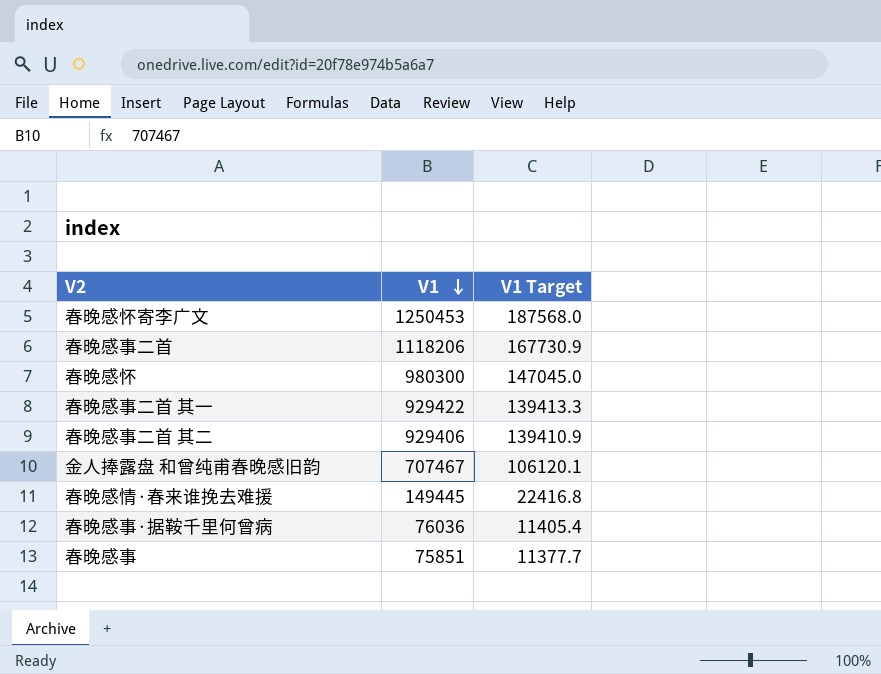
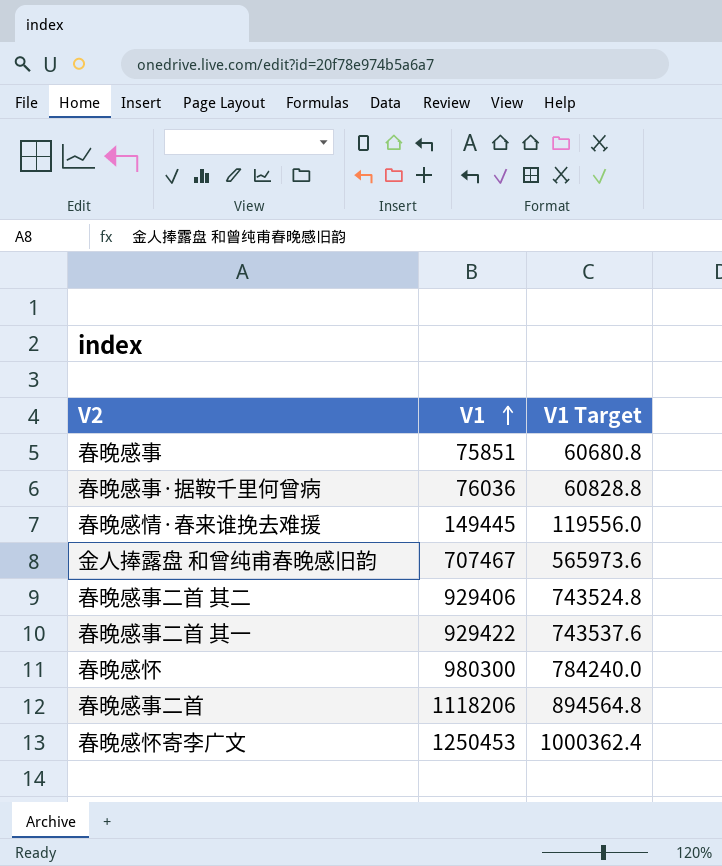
row order: V1 descending -> V1 ascending
column V1 Target | formula: [V1] * 0.15 -> [V1] * 0.8

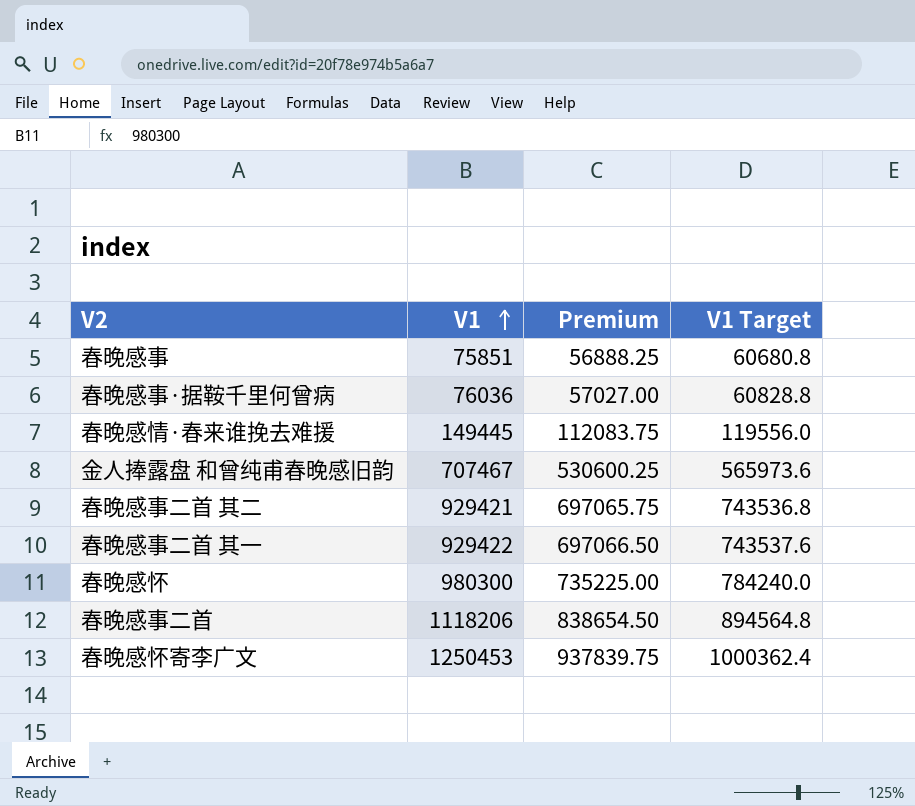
column Premium | formula: none -> [V1] * 0.75
春晚感事二首 其二 | V1: 929406 -> 929421
春晚感事二首 其二 | V1 Target: 743524.8 -> 743536.8

